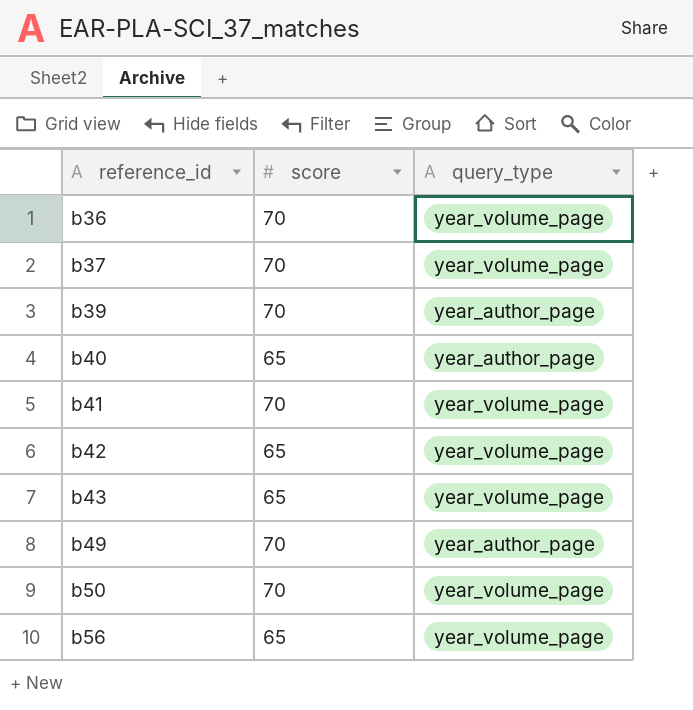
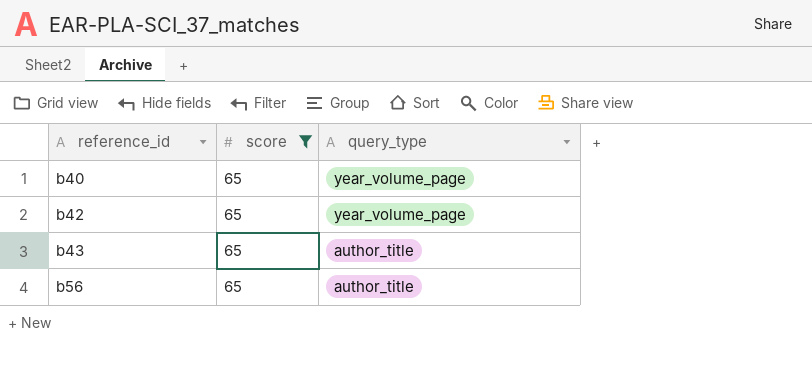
filter: none -> score = 65
b40 | query_type: year_author_page -> year_volume_page
b43 | query_type: year_volume_page -> author_title
b56 | query_type: year_volume_page -> author_title

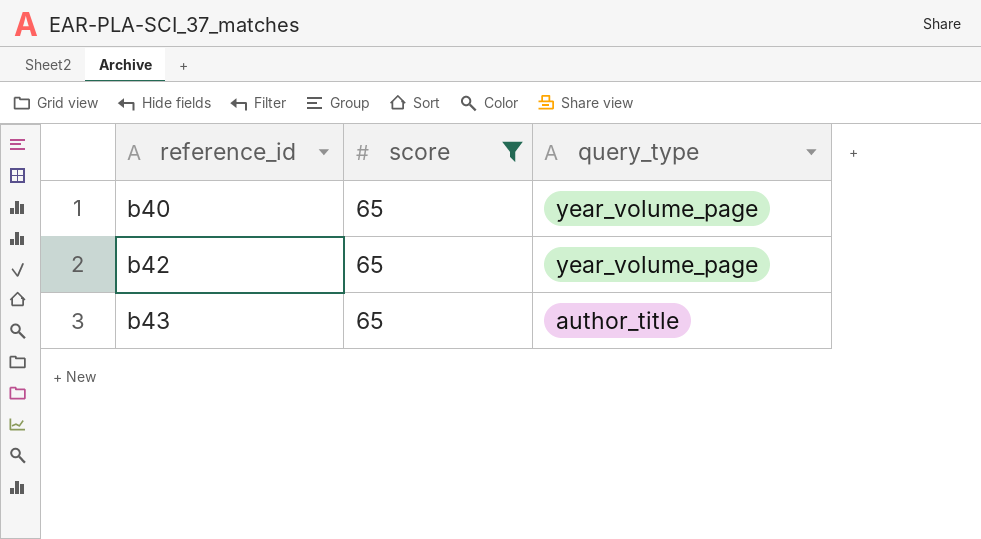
row b56: 65 | author_title -> none

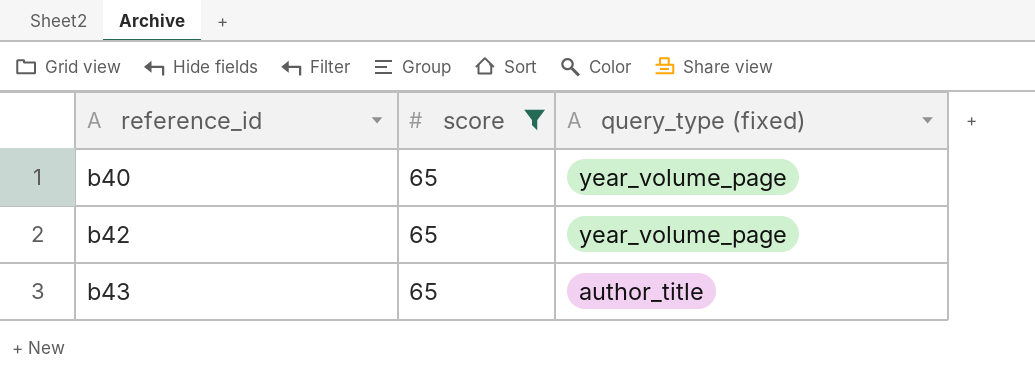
column name: query_type -> query_type (fixed)

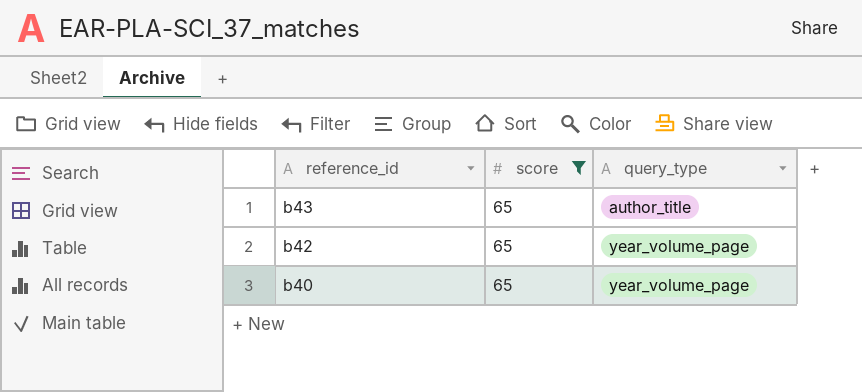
row order: reference_id ascending -> reference_id descending
column name: query_type (fixed) -> query_type

